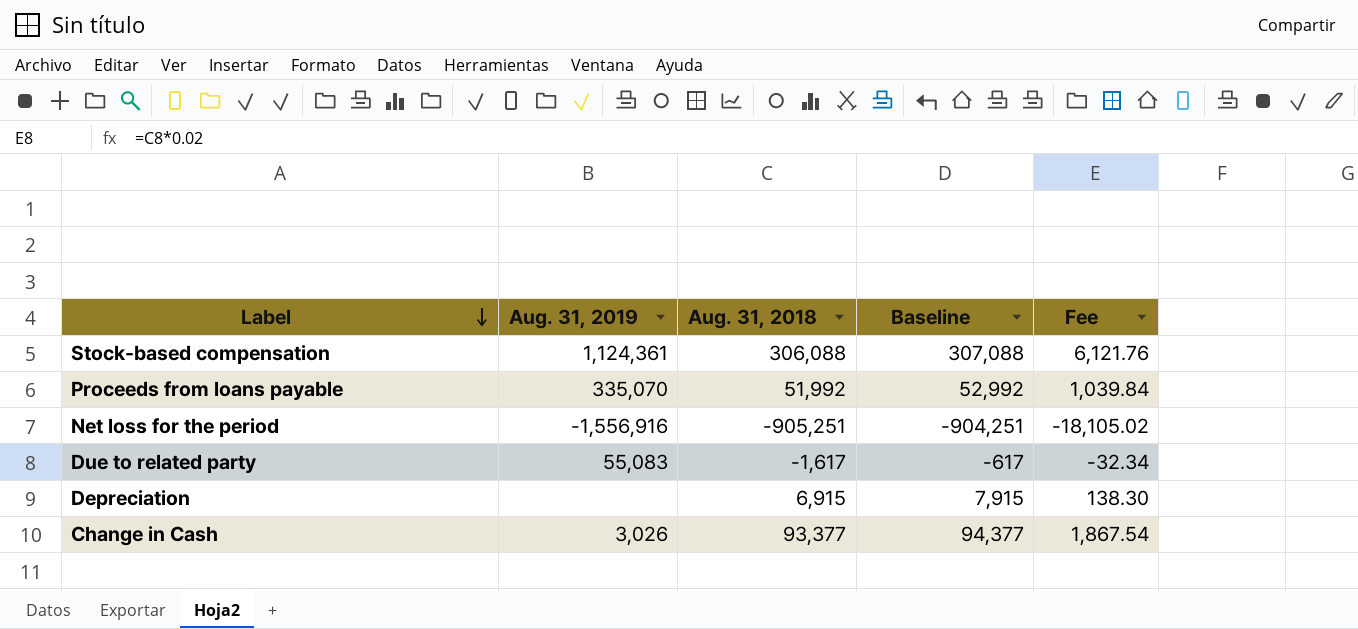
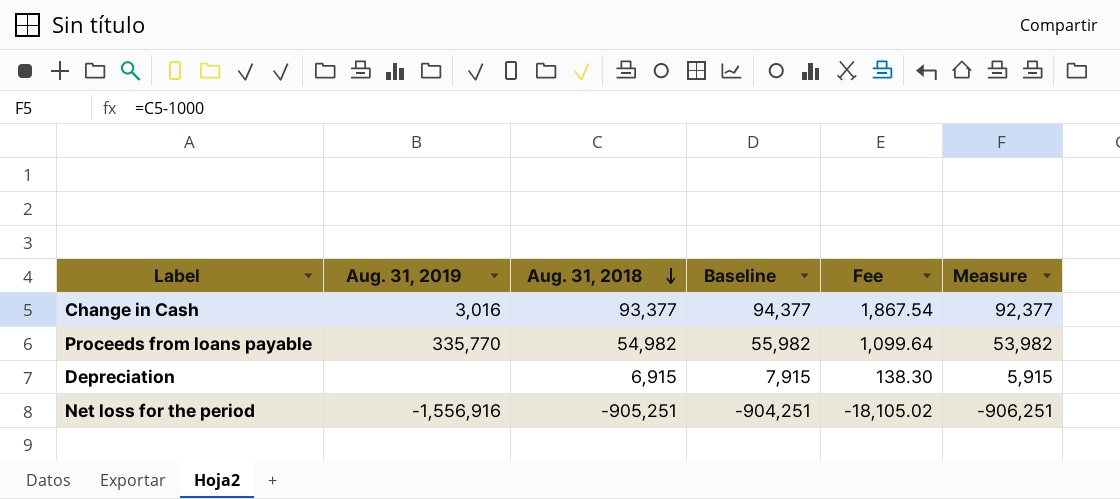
row order: Label descending -> Aug. 31, 2018 descending
column Measure | formula: none -> [Aug. 31, 2018] - 1000
row Stock-based compensation: 1,124,361 | 306,088 | 307,088 | 6,121.76 -> none
row Due to related party: 55,083 | -1,617 | -617 | -32.34 -> none
Change in Cash | Aug. 31, 2019: 3,026 -> 3,016
Proceeds from loans payable | Aug. 31, 2019: 335,070 -> 335,770
Proceeds from loans payable | Aug. 31, 2018: 51,992 -> 54,982
Proceeds from loans payable | Baseline: 52,992 -> 55,982
Proceeds from loans payable | Fee: 1,039.84 -> 1,099.64

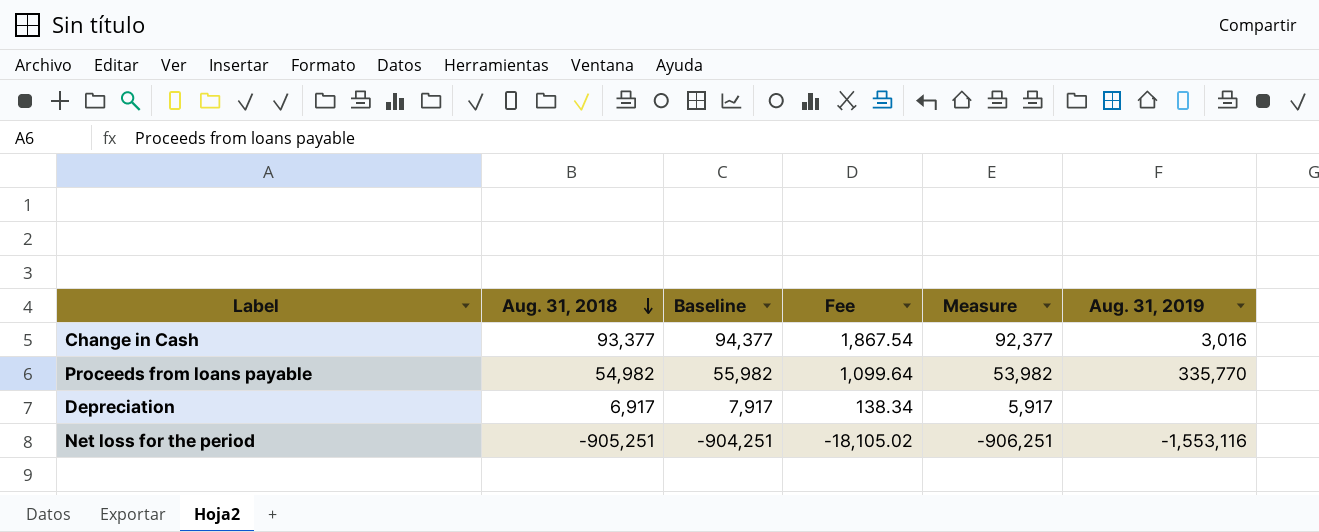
column Aug. 31, 2019 | position: 2 -> 6
Depreciation | Aug. 31, 2018: 6,915 -> 6,917
Depreciation | Baseline: 7,915 -> 7,917
Depreciation | Fee: 138.30 -> 138.34
Depreciation | Measure: 5,915 -> 5,917
Net loss for the period | Aug. 31, 2019: -1,556,916 -> -1,553,116

